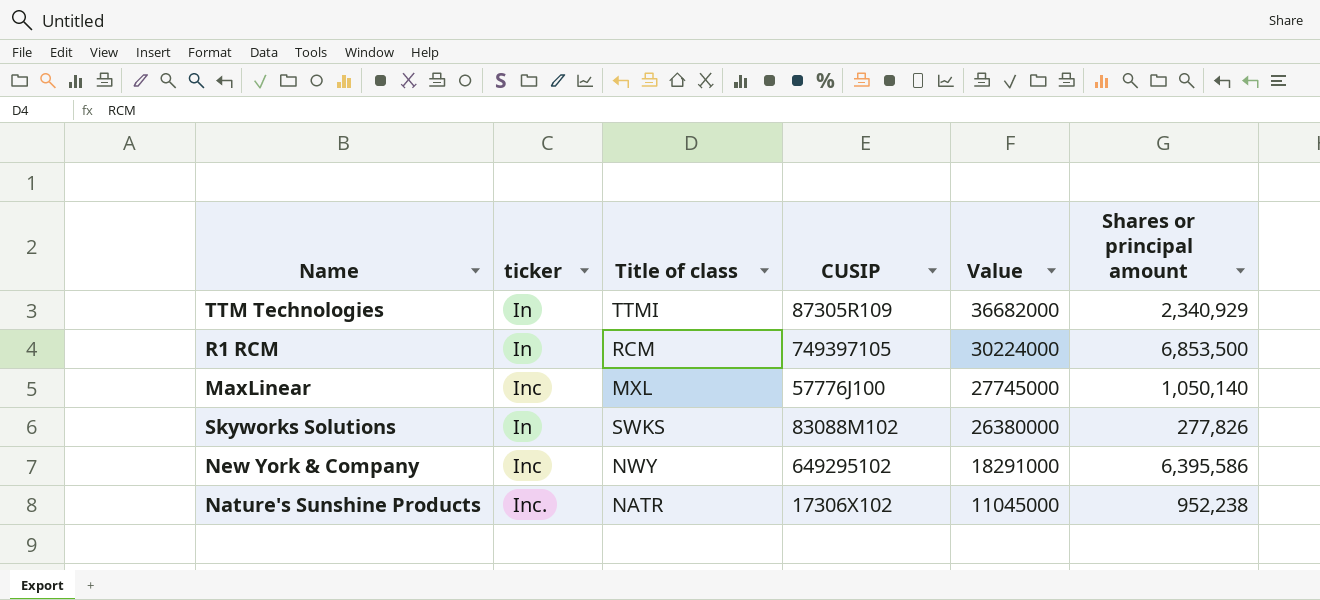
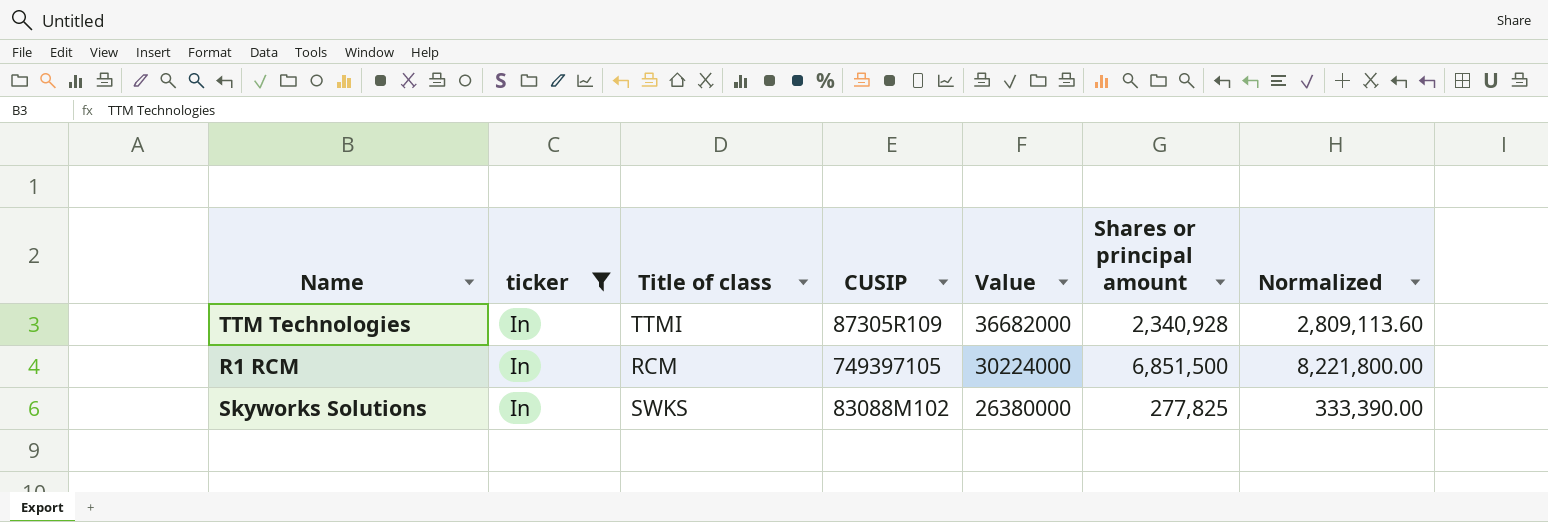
filter: none -> ticker = In
column Normalized | formula: none -> [Shares or principal amount] * 1.2
TTM Technologies | Shares or principal amount: 2,340,929 -> 2,340,928
R1 RCM | Shares or principal amount: 6,853,500 -> 6,851,500
Skyworks Solutions | Shares or principal amount: 277,826 -> 277,825

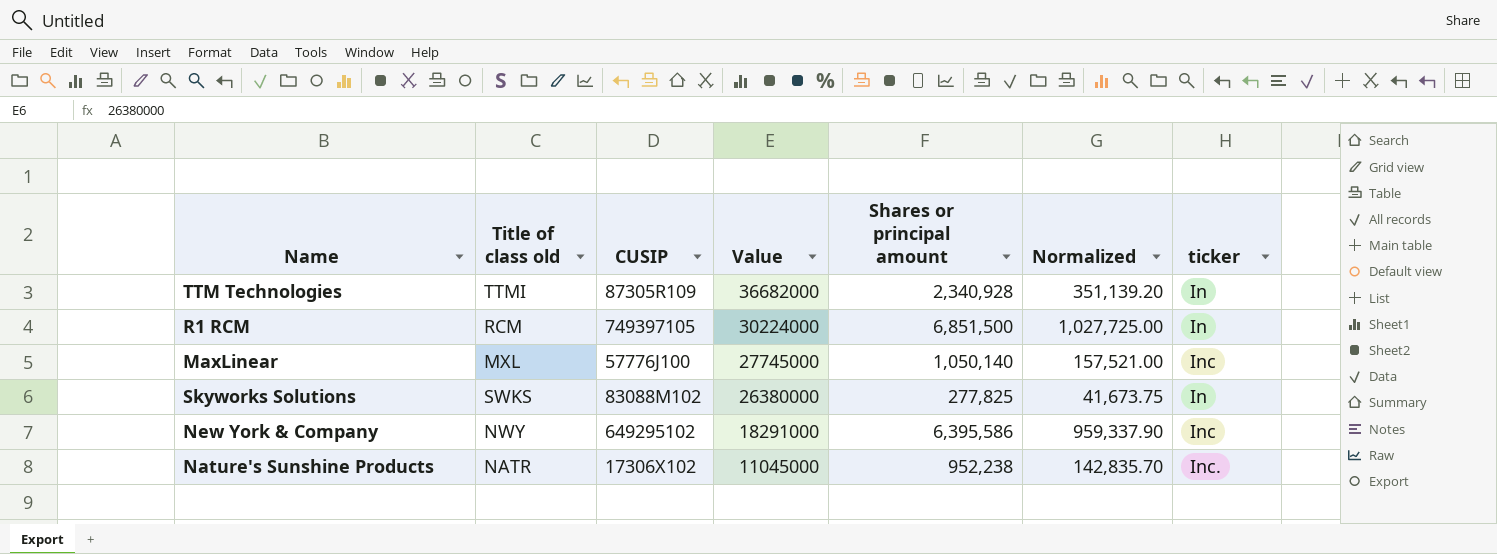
filter: ticker = In -> none
column name: Title of class -> Title of class old
column Normalized | formula: [Shares or principal amount] * 1.2 -> [Shares or principal amount] * 0.15
column ticker | position: 2 -> 7

